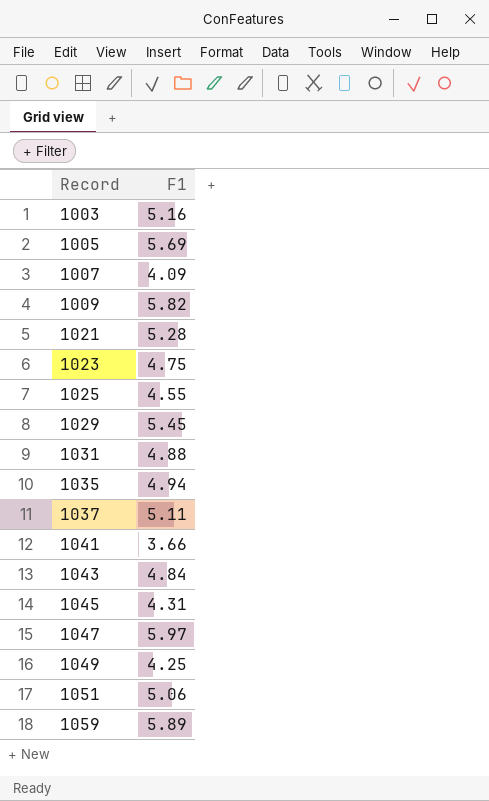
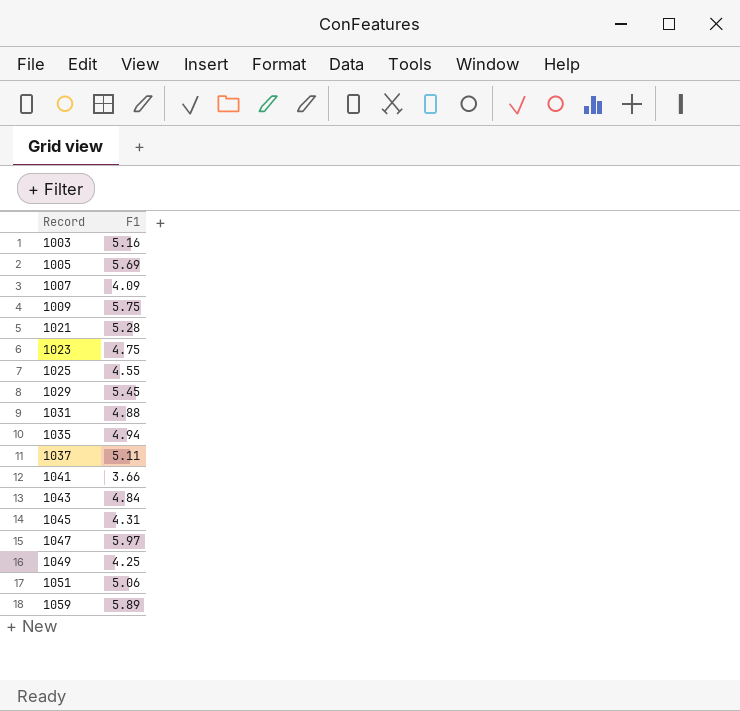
1009 | F1: 5.82 -> 5.75

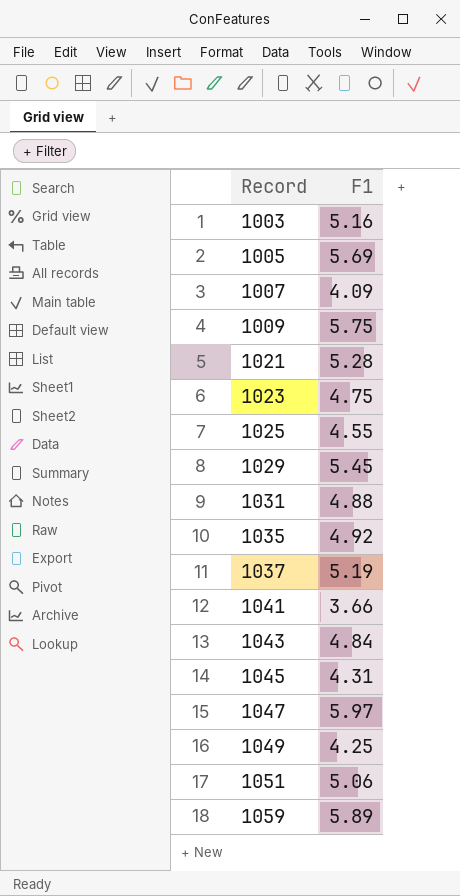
1035 | F1: 4.94 -> 4.92
1037 | F1: 5.11 -> 5.19

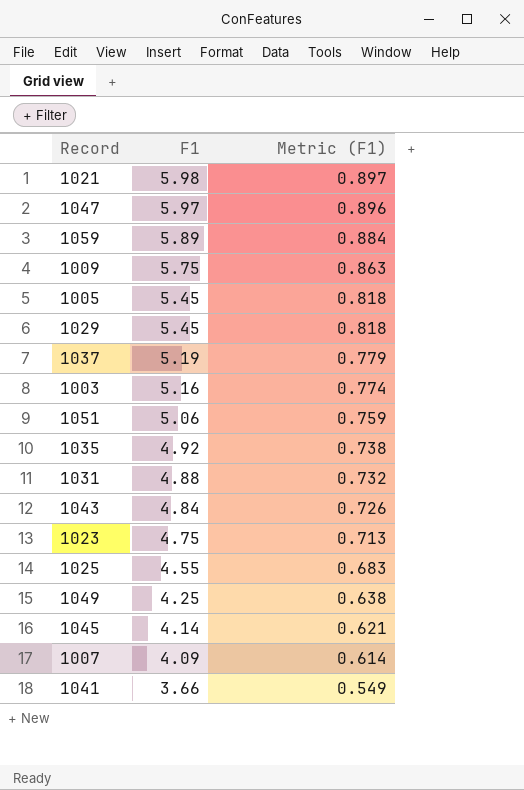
row order: Record ascending -> F1 descending
column Metric (F1) | formula: none -> [F1] * 0.15
1021 | F1: 5.28 -> 5.98
1005 | F1: 5.69 -> 5.45
1045 | F1: 4.31 -> 4.14

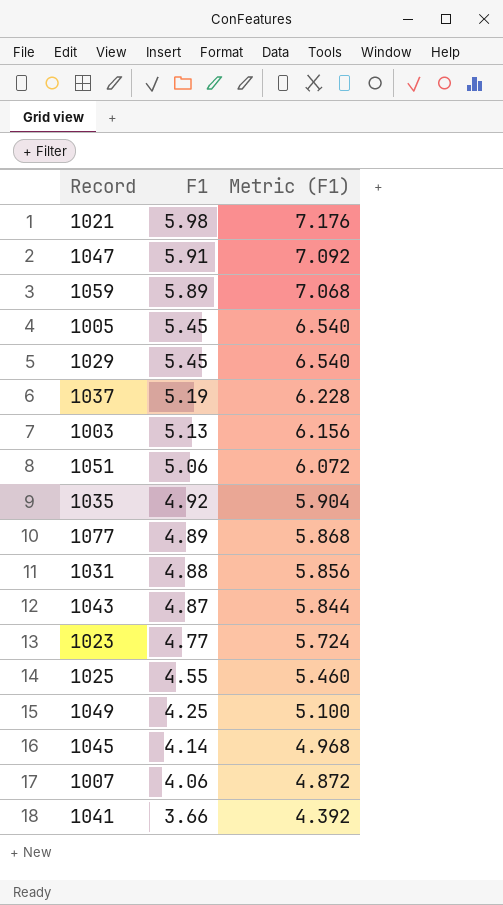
column Metric (F1) | formula: [F1] * 0.15 -> [F1] * 1.2
row 1009: 5.75 | 0.863 -> none
1047 | F1: 5.97 -> 5.91
1003 | F1: 5.16 -> 5.13
row 1077: none -> 4.89 | 5.868
1043 | F1: 4.84 -> 4.87
1023 | F1: 4.75 -> 4.77
1007 | F1: 4.09 -> 4.06

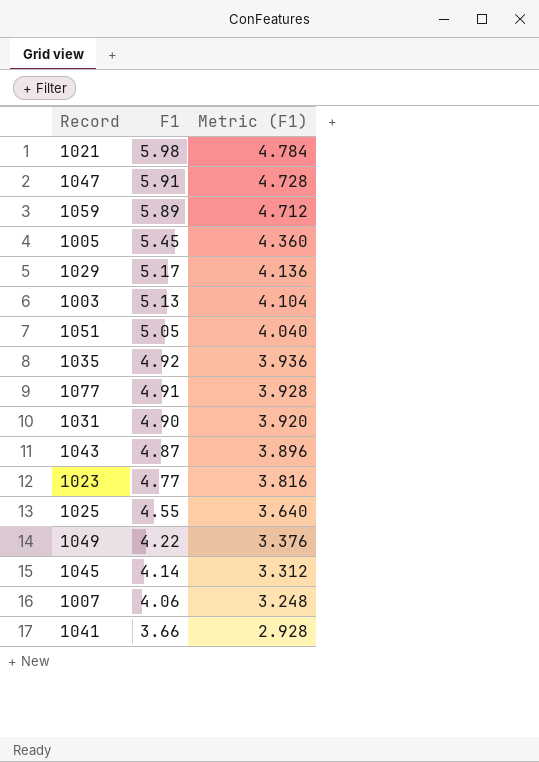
column Metric (F1) | formula: [F1] * 1.2 -> [F1] * 0.8
row 1037: 5.19 | 6.228 -> none
1029 | F1: 5.45 -> 5.17
1051 | F1: 5.06 -> 5.05
1077 | F1: 4.89 -> 4.91
1031 | F1: 4.88 -> 4.90
1049 | F1: 4.25 -> 4.22

